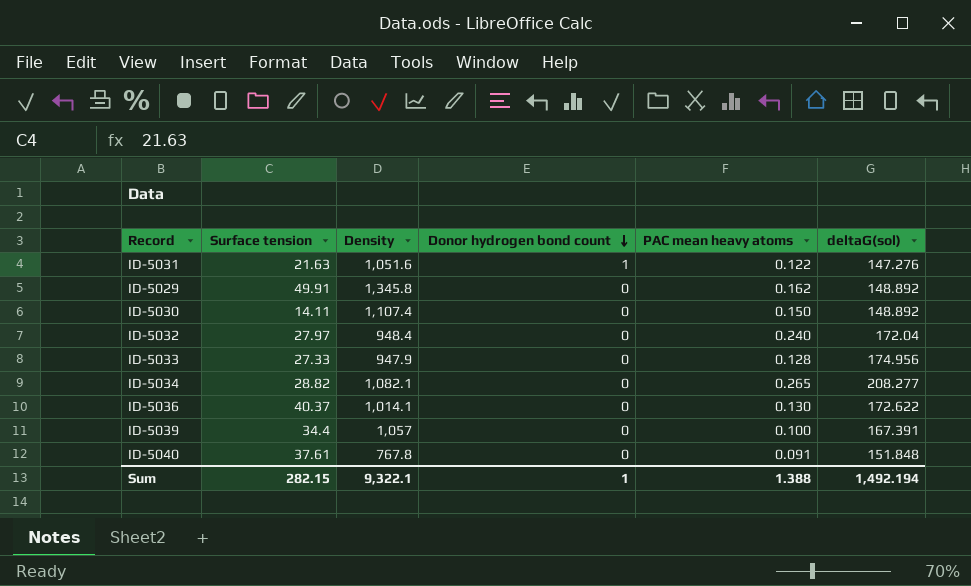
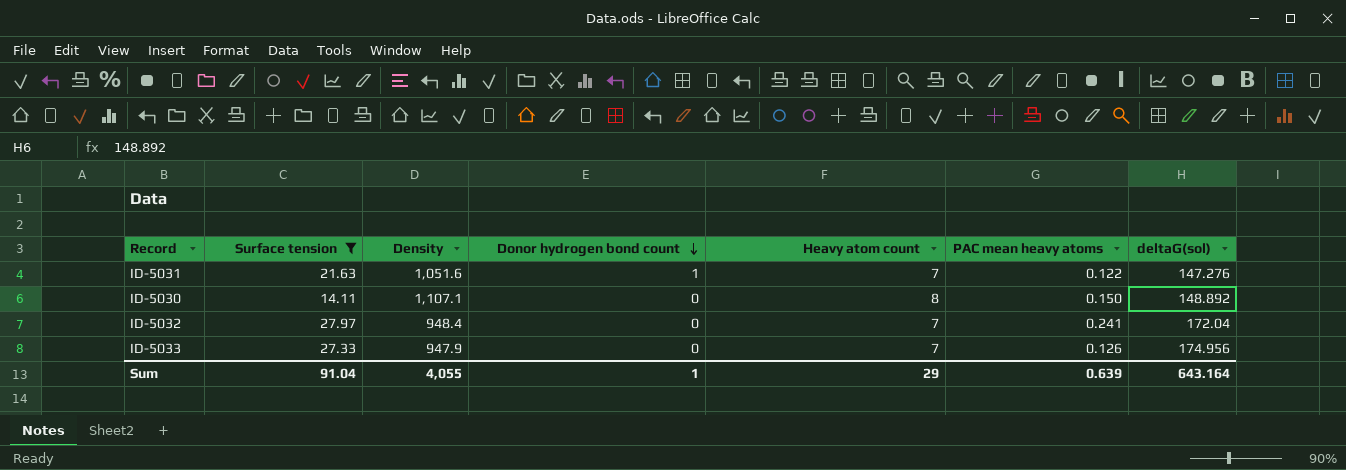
filter: none -> Surface tension <= 27.97
column Heavy atom count | position: none -> 5
ID-5030 | Density: 1,107.4 -> 1,107.1
ID-5032 | PAC mean heavy atoms: 0.240 -> 0.241
ID-5033 | PAC mean heavy atoms: 0.128 -> 0.126
Sum | Surface tension: 282.15 -> 91.04
Sum | Density: 9,322.1 -> 4,055
Sum | PAC mean heavy atoms: 1.388 -> 0.639
Sum | deltaG(sol): 1,492.194 -> 643.164

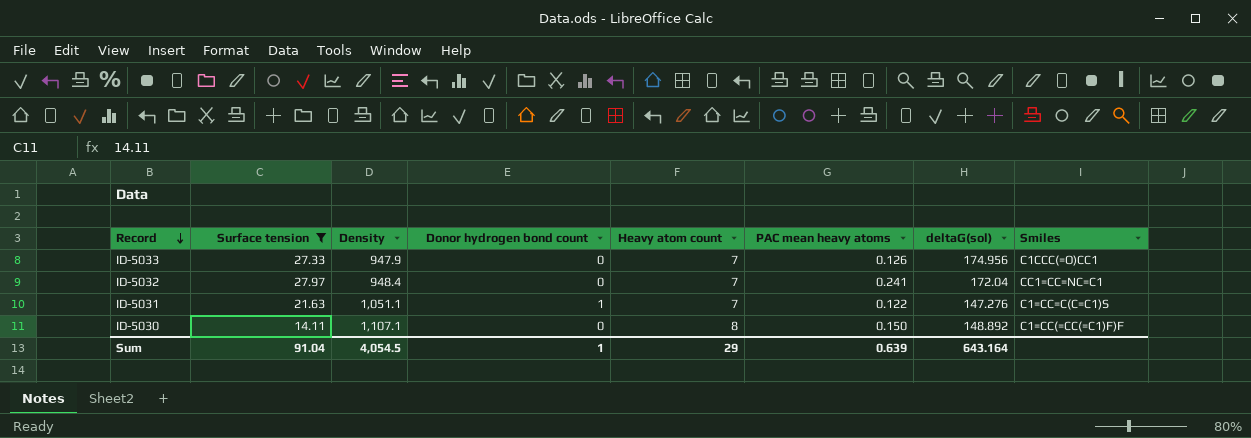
row order: Donor hydrogen bond count descending -> Record descending
column Smiles | position: none -> 8
ID-5031 | Density: 1,051.6 -> 1,051.1
Sum | Density: 4,055 -> 4,054.5

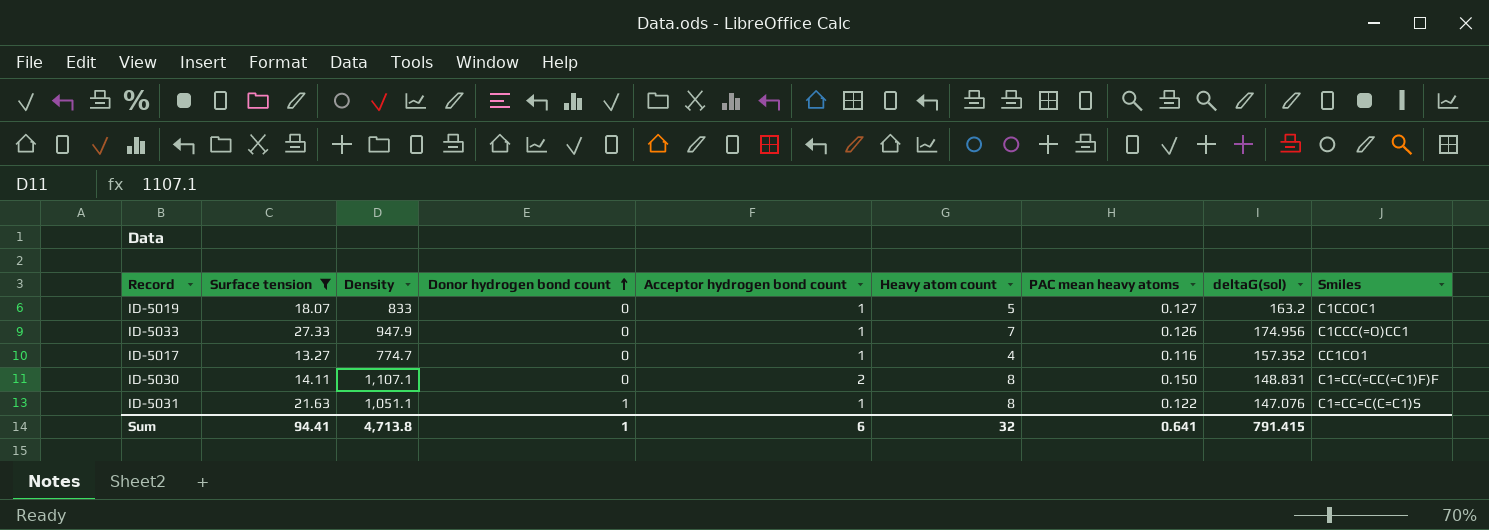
row order: Record descending -> Donor hydrogen bond count ascending
column Acceptor hydrogen bond count | position: none -> 5
row ID-5032: 27.97 | 948.4 | 0 | 7 | 0.241 | 172.04 | CC1=CC=NC=C1 -> none
row ID-5019: none -> 18.07 | 833 | 0 | 1 | 5 | 0.127 | 163.2 | C1CCOC1
row ID-5017: none -> 13.27 | 774.7 | 0 | 1 | 4 | 0.116 | 157.352 | CC1CO1
ID-5030 | deltaG(sol): 148.892 -> 148.831
ID-5031 | Heavy atom count: 7 -> 8
ID-5031 | deltaG(sol): 147.276 -> 147.076
Sum | Surface tension: 91.04 -> 94.41
Sum | Density: 4,054.5 -> 4,713.8
Sum | Heavy atom count: 29 -> 32
Sum | PAC mean heavy atoms: 0.639 -> 0.641
Sum | deltaG(sol): 643.164 -> 791.415

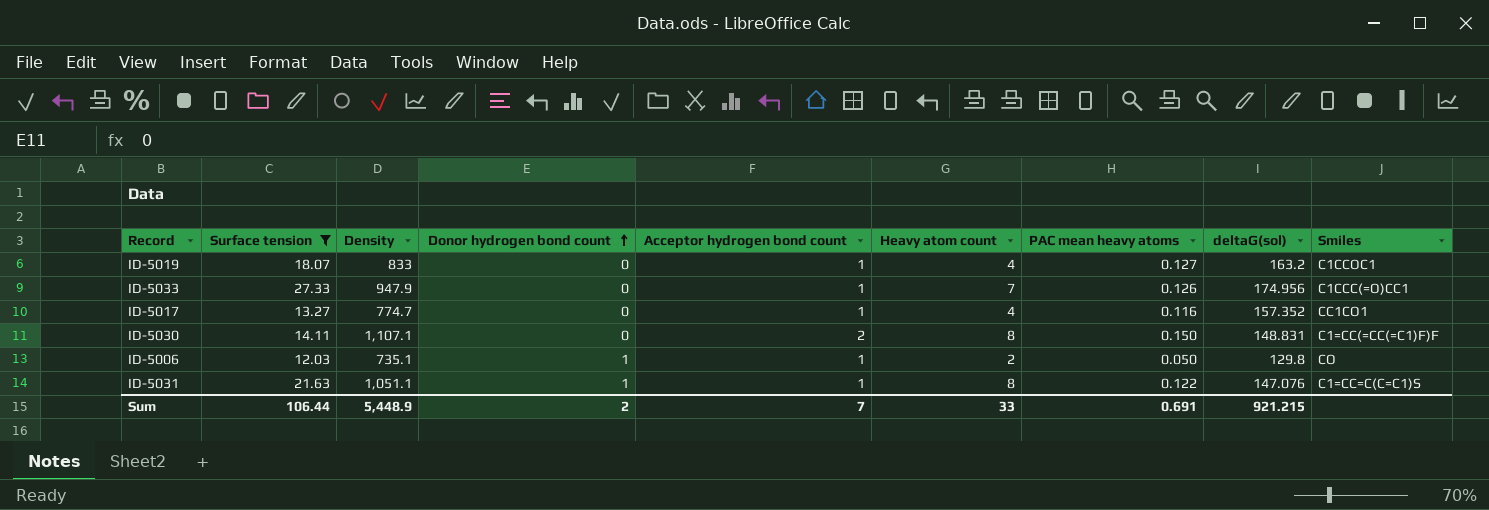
ID-5019 | Heavy atom count: 5 -> 4
row ID-5006: none -> 12.03 | 735.1 | 1 | 1 | 2 | 0.050 | 129.8 | CO
Sum | Surface tension: 94.41 -> 106.44
Sum | Density: 4,713.8 -> 5,448.9
Sum | Donor hydrogen bond count: 1 -> 2
Sum | Acceptor hydrogen bond count: 6 -> 7
Sum | Heavy atom count: 32 -> 33
Sum | PAC mean heavy atoms: 0.641 -> 0.691
Sum | deltaG(sol): 791.415 -> 921.215

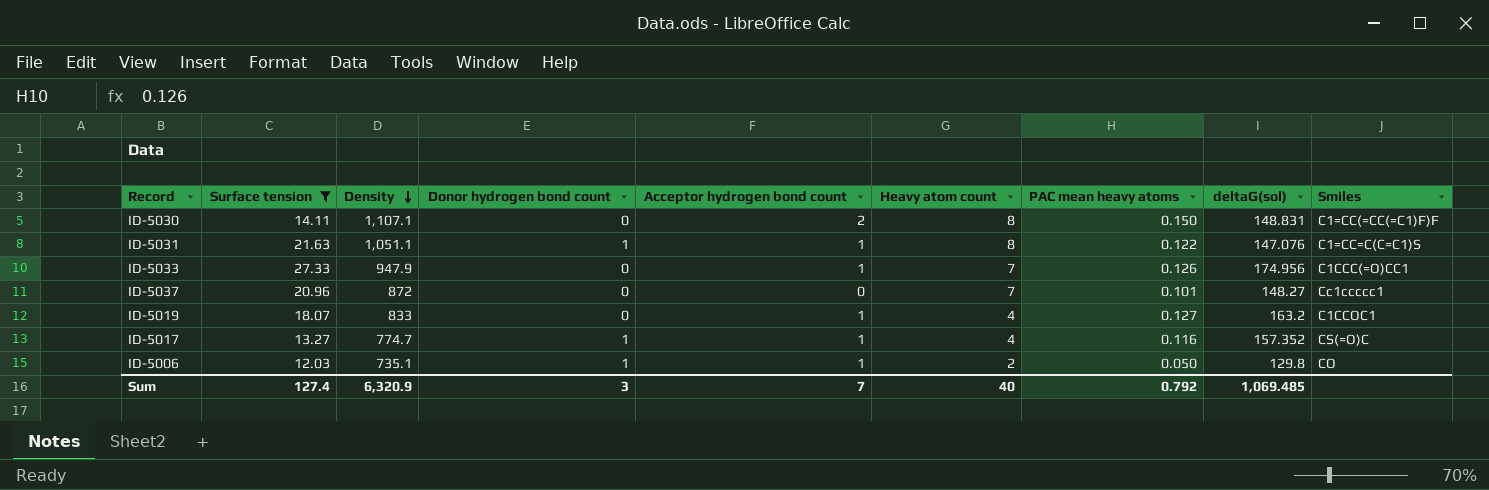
row order: Donor hydrogen bond count ascending -> Density descending
row ID-5037: none -> 20.96 | 872 | 0 | 0 | 7 | 0.101 | 148.27 | Cc1ccccc1
ID-5017 | Donor hydrogen bond count: 0 -> 1
ID-5017 | Smiles: CC1CO1 -> CS(=O)C
Sum | Surface tension: 106.44 -> 127.4
Sum | Density: 5,448.9 -> 6,320.9
Sum | Donor hydrogen bond count: 2 -> 3
Sum | Heavy atom count: 33 -> 40
Sum | PAC mean heavy atoms: 0.691 -> 0.792
Sum | deltaG(sol): 921.215 -> 1,069.485

